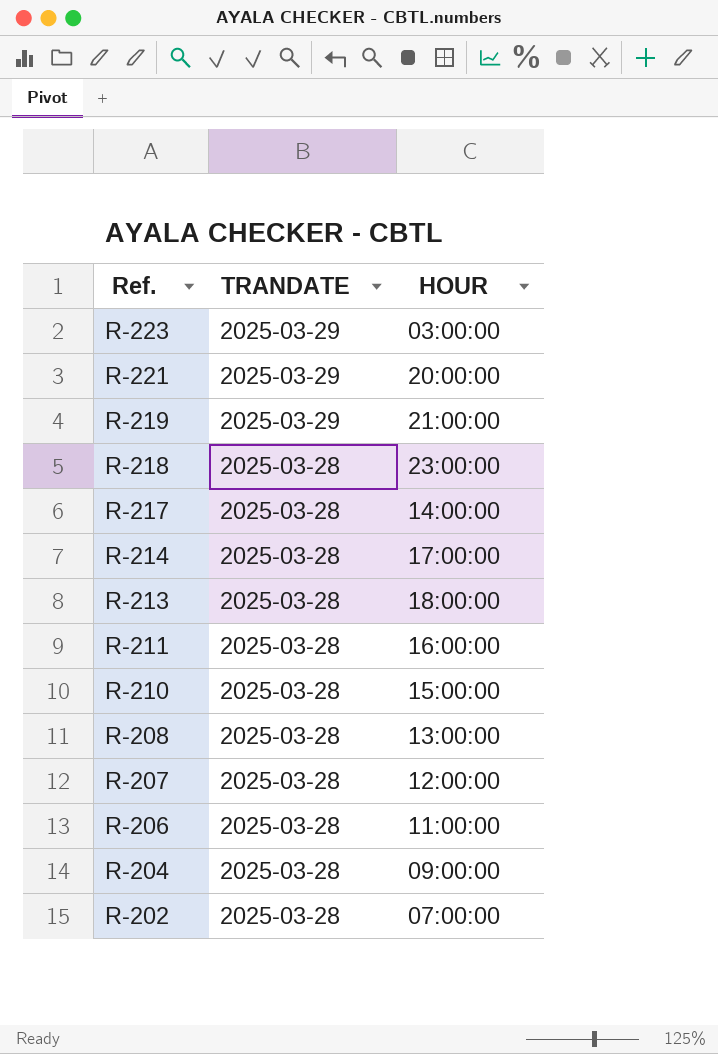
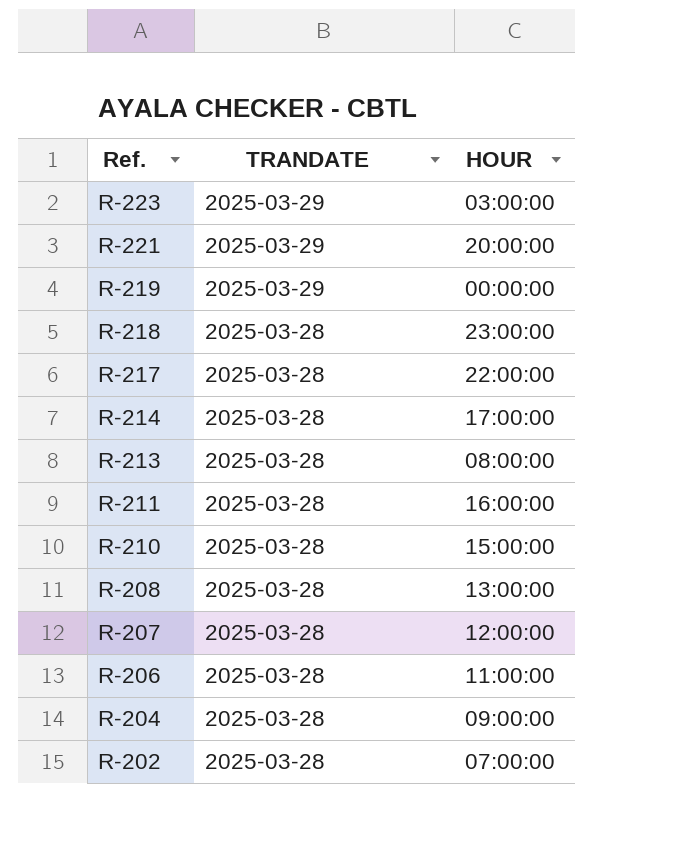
R-219 | HOUR: 21:00:00 -> 00:00:00
R-217 | HOUR: 14:00:00 -> 22:00:00
R-213 | HOUR: 18:00:00 -> 08:00:00

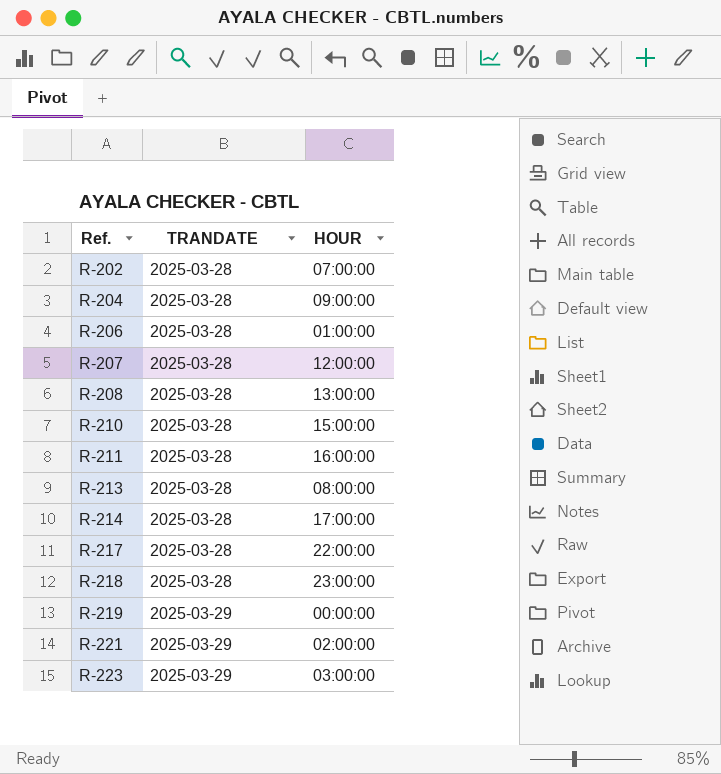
row order: Ref. descending -> Ref. ascending
R-206 | HOUR: 11:00:00 -> 01:00:00
R-221 | HOUR: 20:00:00 -> 02:00:00

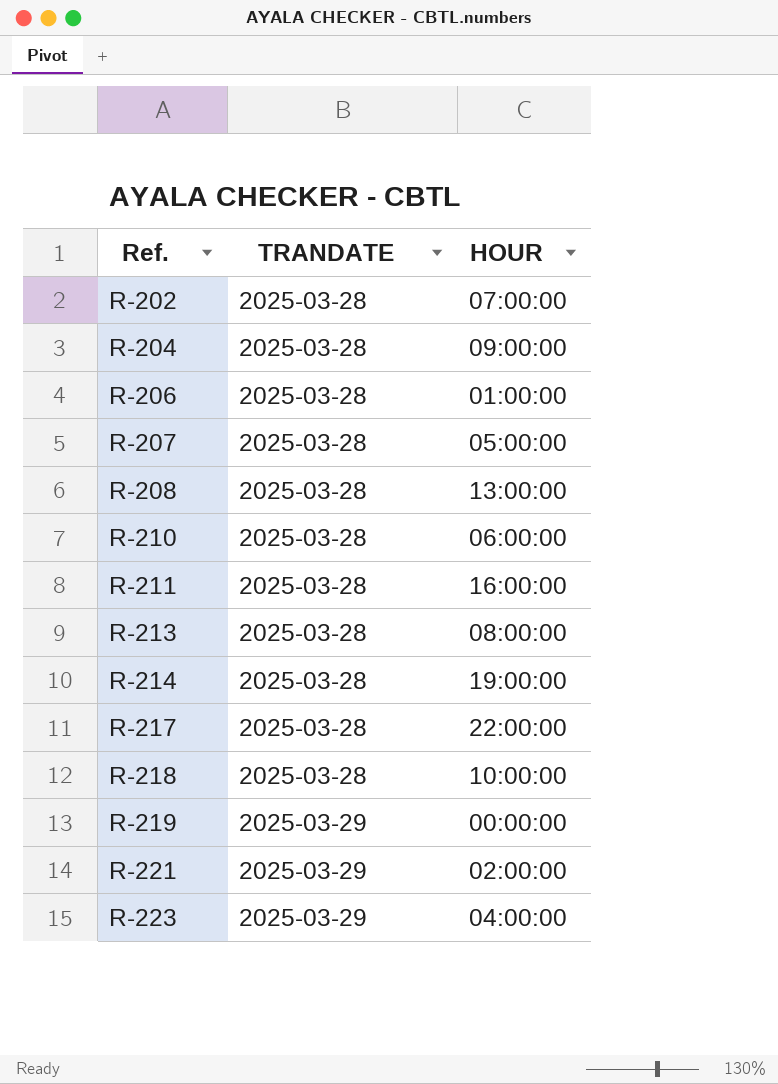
R-207 | HOUR: 12:00:00 -> 05:00:00
R-210 | HOUR: 15:00:00 -> 06:00:00
R-214 | HOUR: 17:00:00 -> 19:00:00
R-218 | HOUR: 23:00:00 -> 10:00:00
R-223 | HOUR: 03:00:00 -> 04:00:00

